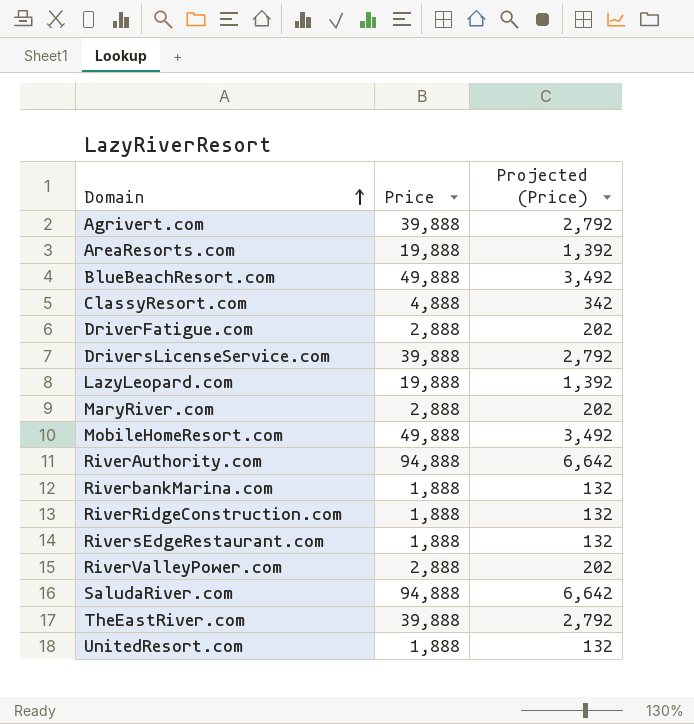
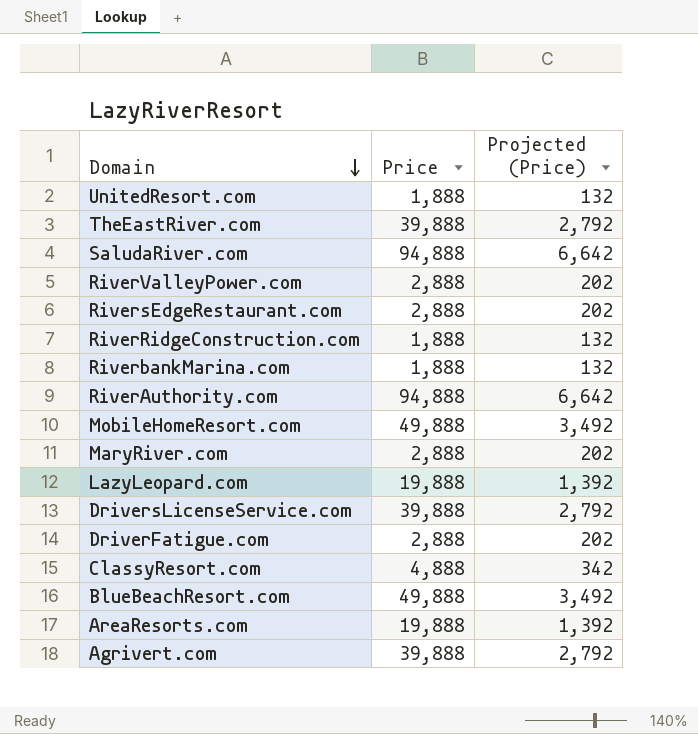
row order: Domain ascending -> Domain descending
RiversEdgeRestaurant.com | Price: 1,888 -> 2,888
RiversEdgeRestaurant.com | Projected (Price): 132 -> 202

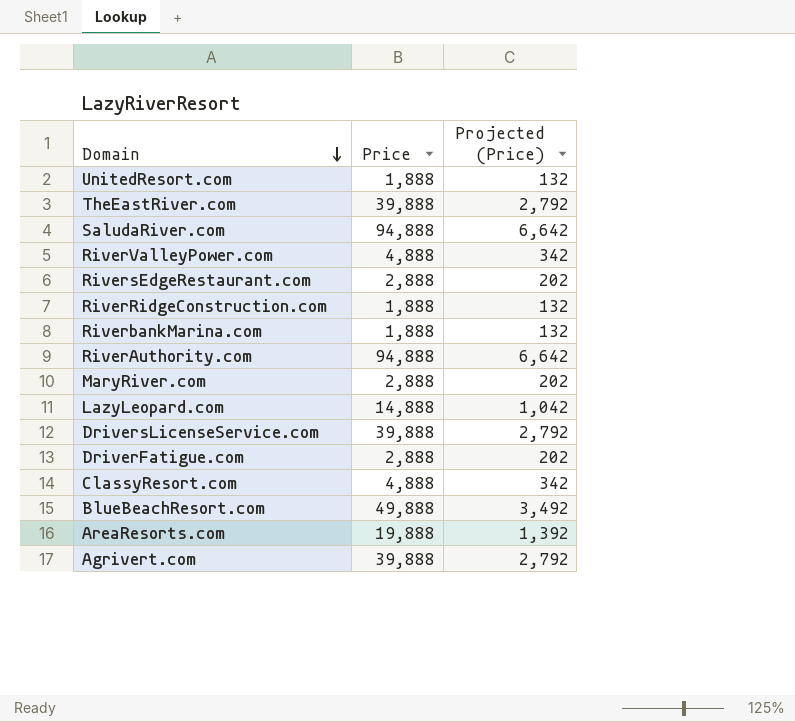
row MobileHomeResort.com: 49,888 | 3,492 -> none
RiverValleyPower.com | Price: 2,888 -> 4,888
RiverValleyPower.com | Projected (Price): 202 -> 342
LazyLeopard.com | Price: 19,888 -> 14,888
LazyLeopard.com | Projected (Price): 1,392 -> 1,042

